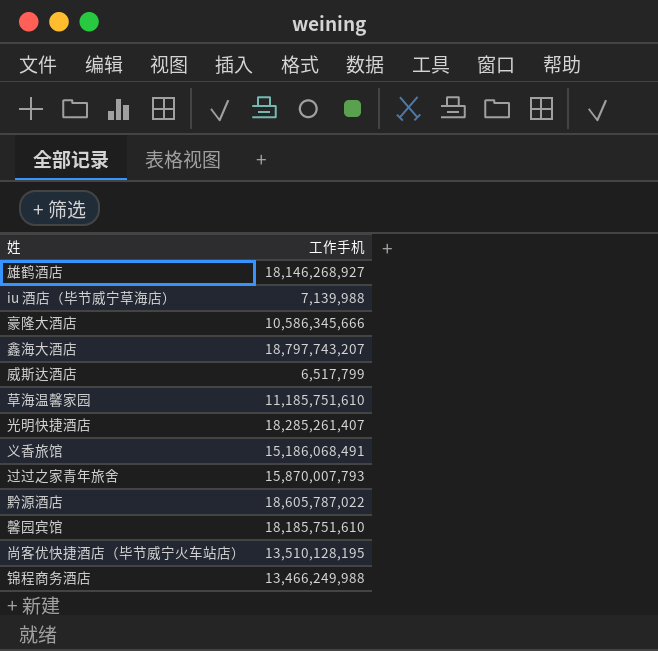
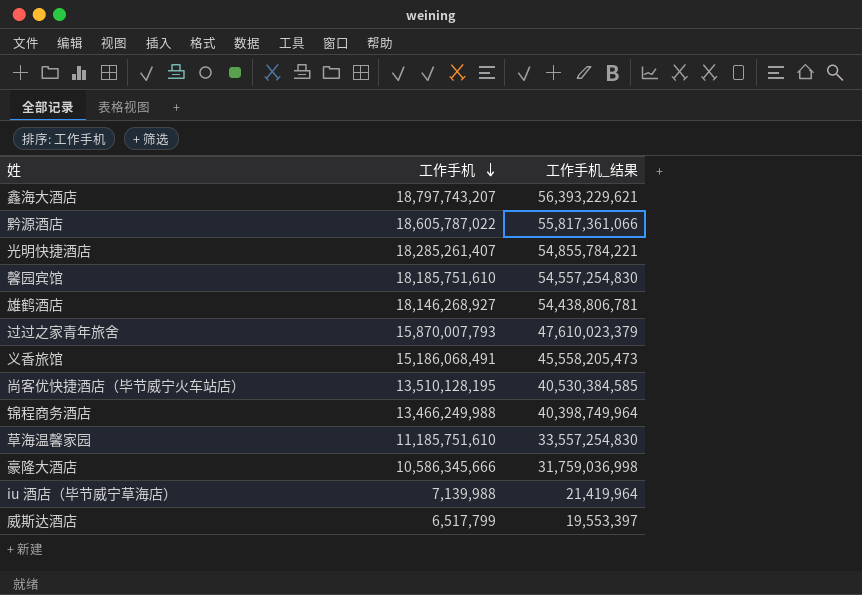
row order: none -> 工作手机 descending
column 工作手机_结果 | formula: none -> [工作手机] * 3

